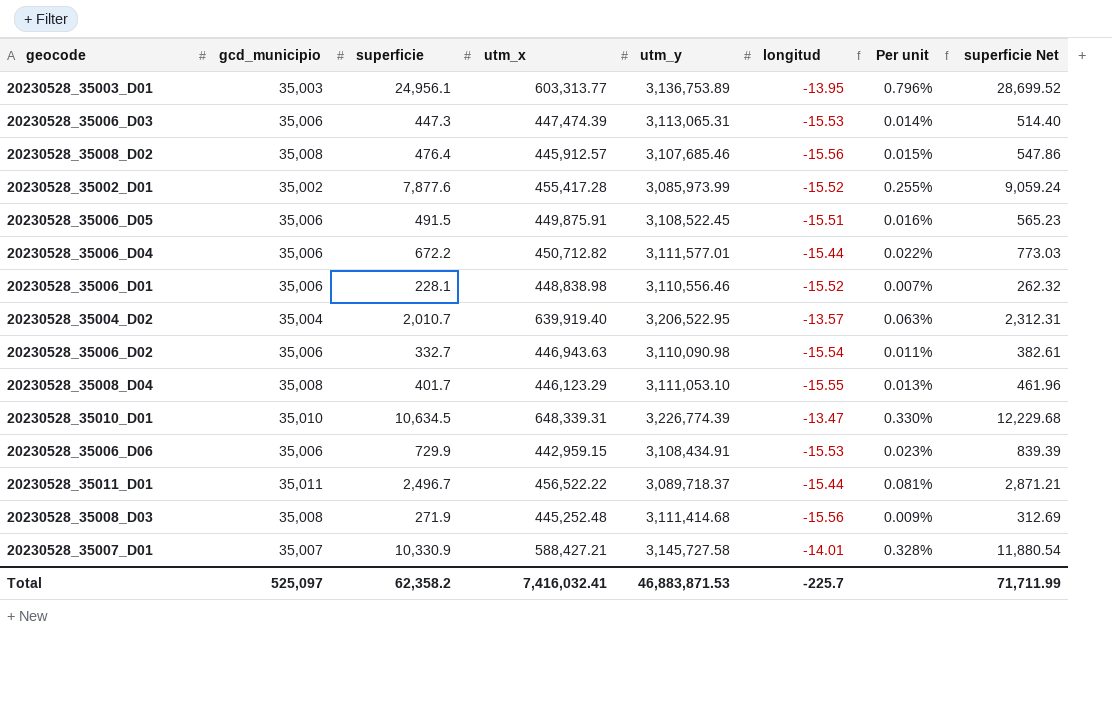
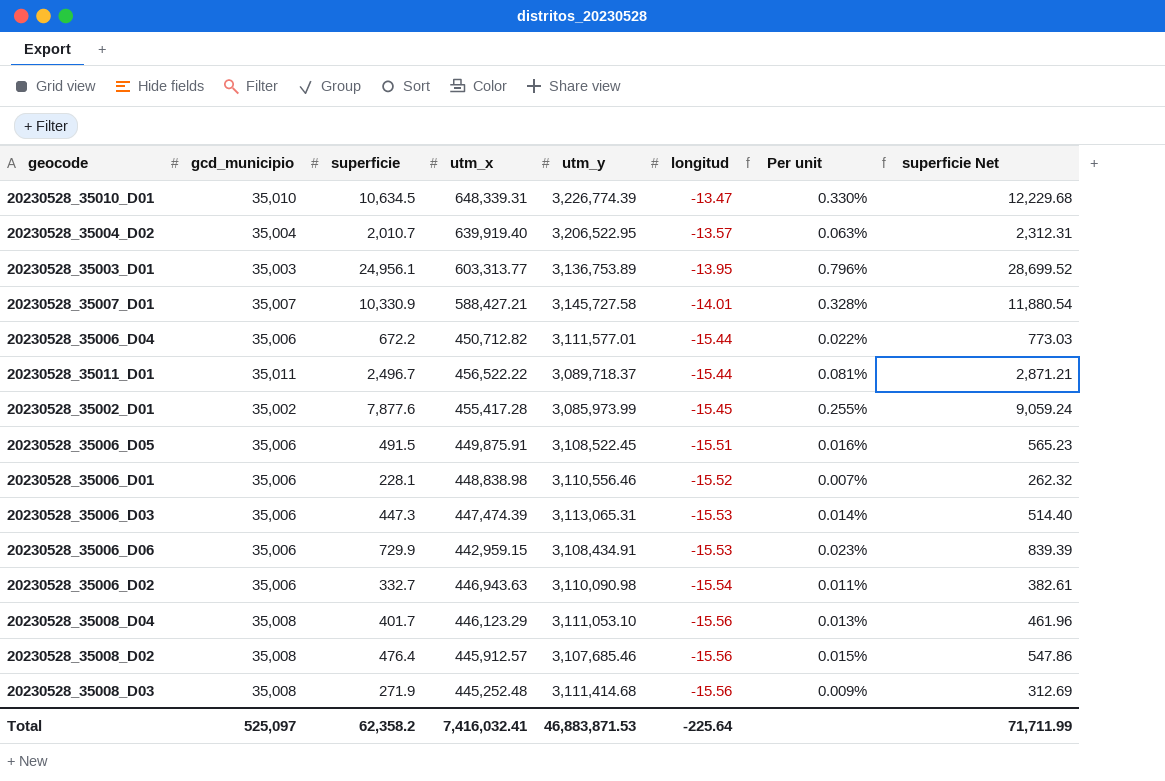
row order: none -> longitud descending
20230528_35002_D01 | longitud: -15.52 -> -15.45
20230528_35008_D04 | longitud: -15.55 -> -15.56
Total | longitud: -225.7 -> -225.64

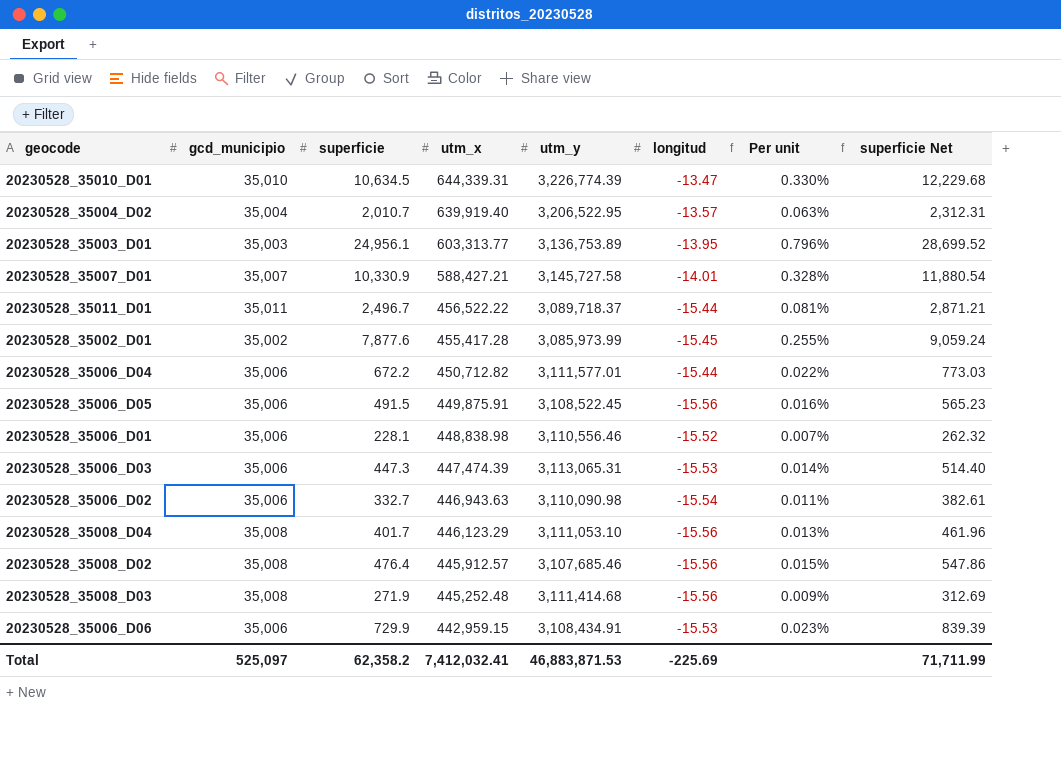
row order: longitud descending -> utm_x descending
20230528_35010_D01 | utm_x: 648,339.31 -> 644,339.31
20230528_35006_D05 | longitud: -15.51 -> -15.56
Total | utm_x: 7,416,032.41 -> 7,412,032.41
Total | longitud: -225.64 -> -225.69

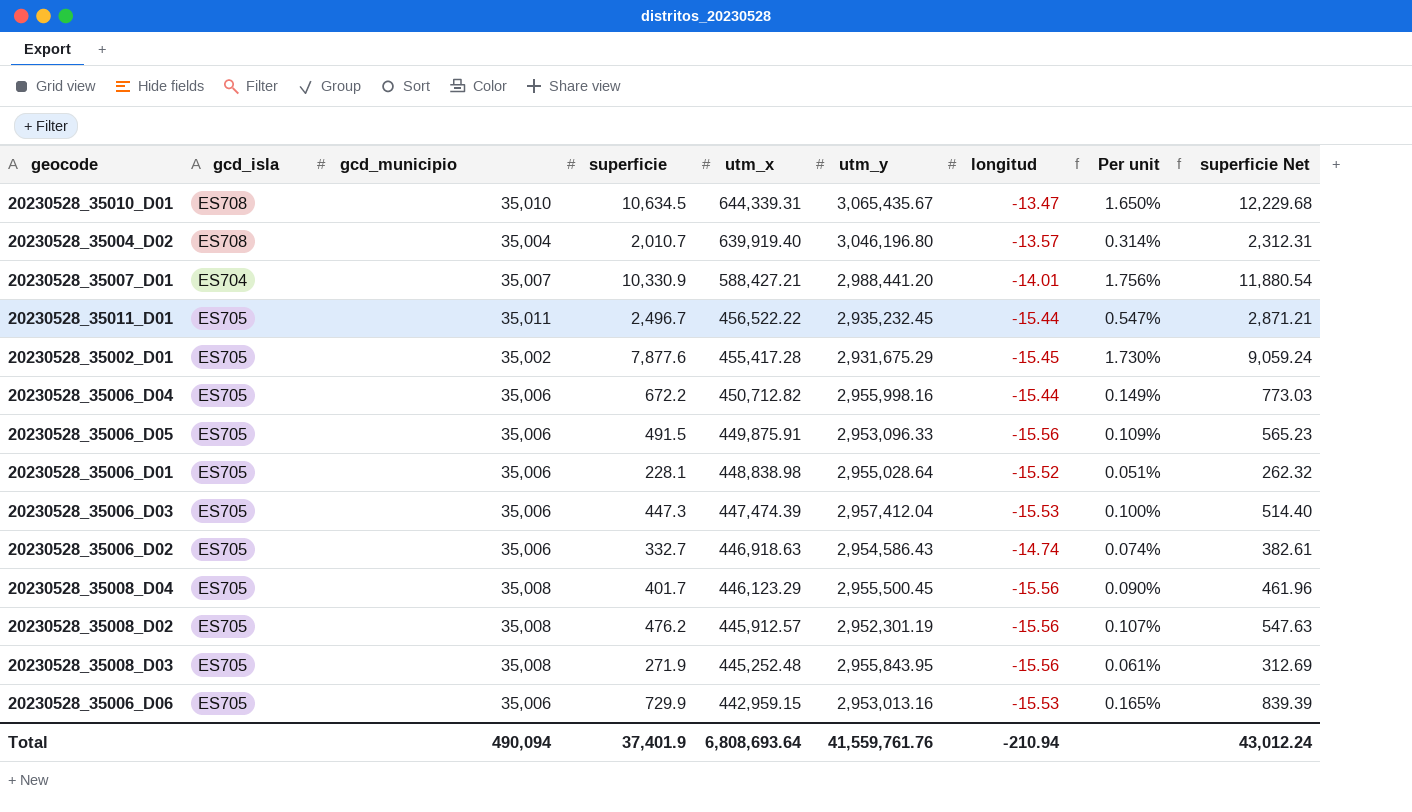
column gcd_isla | position: none -> 2
column Per unit | formula: [superficie] / [utm_y] -> [superficie] / [utm_x]
row 20230528_35003_D01: 35,003 | 24,956.1 | 603,313.77 | 3,136,753.89 | -13.95 | 0.796% | 28,699.52 -> none
20230528_35010_D01 | utm_y: 3,226,774.39 -> 3,065,435.67
20230528_35004_D02 | utm_y: 3,206,522.95 -> 3,046,196.80
20230528_35007_D01 | utm_y: 3,145,727.58 -> 2,988,441.20
20230528_35011_D01 | utm_y: 3,089,718.37 -> 2,935,232.45
20230528_35002_D01 | utm_y: 3,085,973.99 -> 2,931,675.29
20230528_35006_D04 | utm_y: 3,111,577.01 -> 2,955,998.16
20230528_35006_D05 | utm_y: 3,108,522.45 -> 2,953,096.33
20230528_35006_D01 | utm_y: 3,110,556.46 -> 2,955,028.64
20230528_35006_D03 | utm_y: 3,113,065.31 -> 2,957,412.04
20230528_35006_D02 | utm_x: 446,943.63 -> 446,918.63
20230528_35006_D02 | utm_y: 3,110,090.98 -> 2,954,586.43
20230528_35006_D02 | longitud: -15.54 -> -14.74
20230528_35008_D04 | utm_y: 3,111,053.10 -> 2,955,500.45
20230528_35008_D02 | superficie: 476.4 -> 476.2
20230528_35008_D02 | utm_y: 3,107,685.46 -> 2,952,301.19
20230528_35008_D02 | superficie Net: 547.86 -> 547.63
20230528_35008_D03 | utm_y: 3,111,414.68 -> 2,955,843.95
20230528_35006_D06 | utm_y: 3,108,434.91 -> 2,953,013.16
Total | gcd_municipio: 525,097 -> 490,094
Total | superficie: 62,358.2 -> 37,401.9
Total | utm_x: 7,412,032.41 -> 6,808,693.64
Total | utm_y: 46,883,871.53 -> 41,559,761.76
Total | longitud: -225.69 -> -210.94
Total | superficie Net: 71,711.99 -> 43,012.24

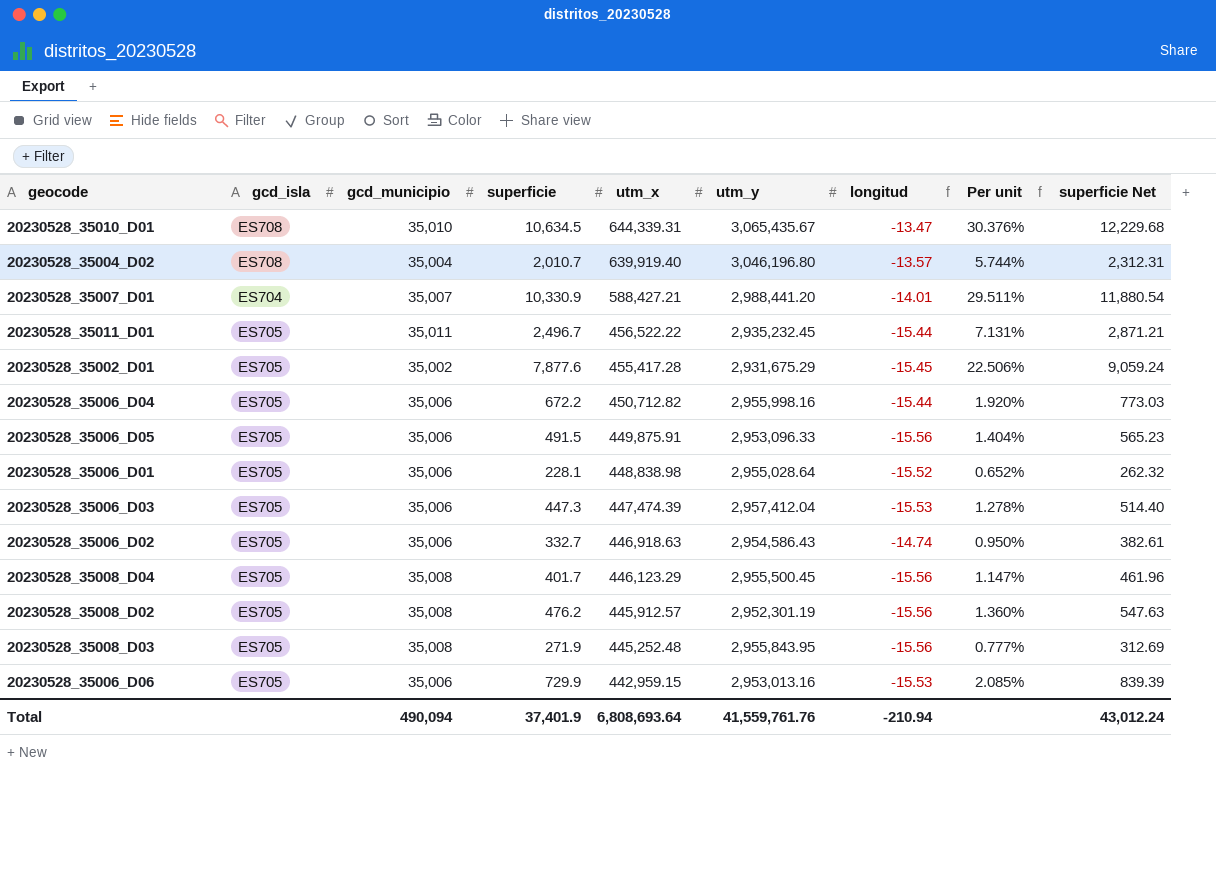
column Per unit | formula: [superficie] / [utm_x] -> [superficie] / [gcd_municipio]

